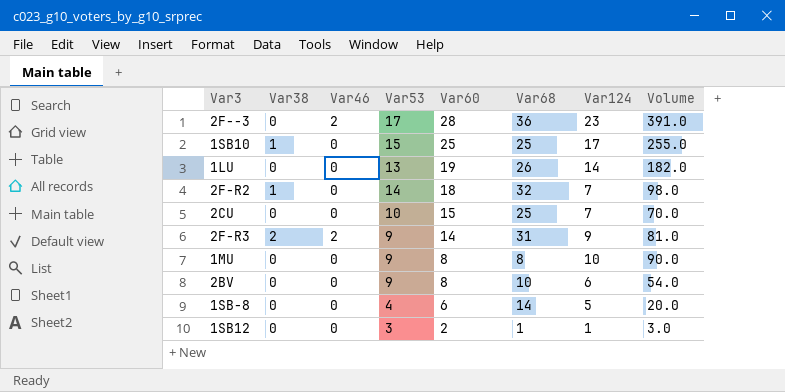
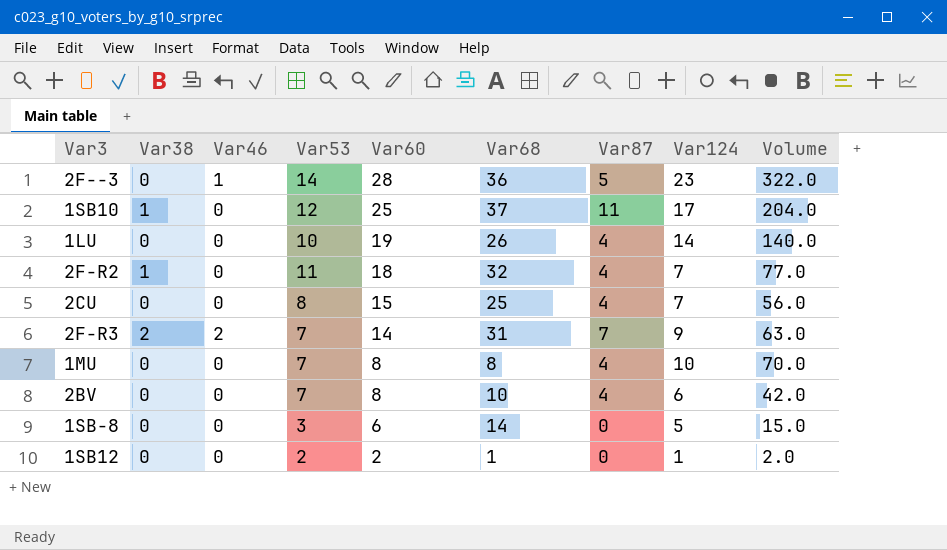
column Var87 | position: none -> 7
2F--3 | Var46: 2 -> 1
2F--3 | Var53: 17 -> 14
2F--3 | Volume: 391.0 -> 322.0
1SB10 | Var53: 15 -> 12
1SB10 | Var68: 25 -> 37
1SB10 | Volume: 255.0 -> 204.0
1LU | Var53: 13 -> 10
1LU | Volume: 182.0 -> 140.0
2F-R2 | Var53: 14 -> 11
2F-R2 | Volume: 98.0 -> 77.0
2CU | Var53: 10 -> 8
2CU | Volume: 70.0 -> 56.0
2F-R3 | Var53: 9 -> 7
2F-R3 | Volume: 81.0 -> 63.0
1MU | Var53: 9 -> 7
1MU | Volume: 90.0 -> 70.0
2BV | Var53: 9 -> 7
2BV | Volume: 54.0 -> 42.0
1SB-8 | Var53: 4 -> 3
1SB-8 | Volume: 20.0 -> 15.0
1SB12 | Var53: 3 -> 2
1SB12 | Volume: 3.0 -> 2.0

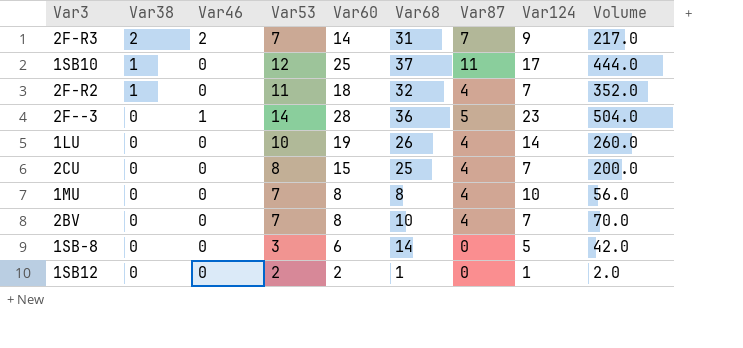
row order: Var60 descending -> Var38 descending
column Volume | formula: [Var53] * [Var124] -> [Var53] * [Var68]
2BV | Var124: 6 -> 7

